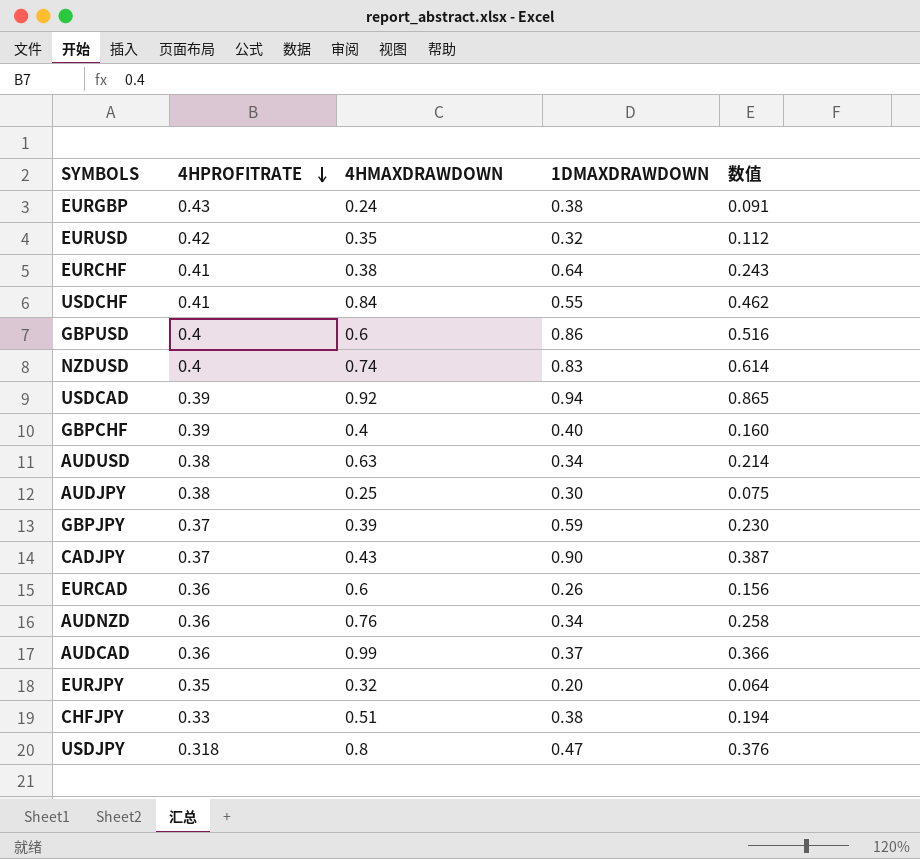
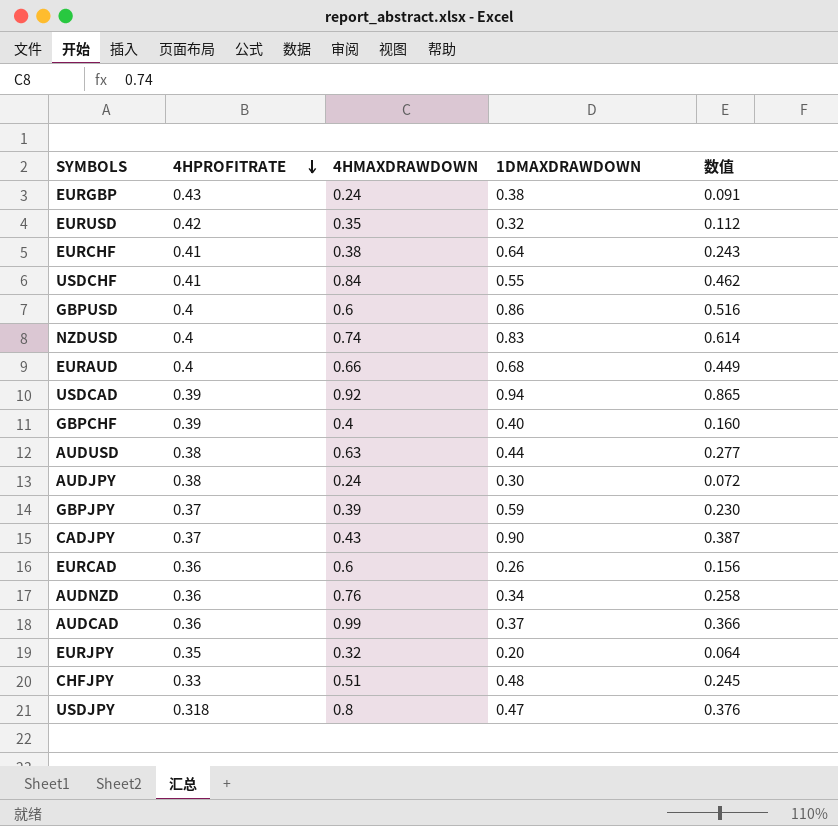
row EURAUD: none -> 0.4 | 0.66 | 0.68 | 0.449
AUDUSD | 1DMAXDRAWDOWN: 0.34 -> 0.44
AUDUSD | 数值: 0.214 -> 0.277
AUDJPY | 4HMAXDRAWDOWN: 0.25 -> 0.24
AUDJPY | 数值: 0.075 -> 0.072
CHFJPY | 1DMAXDRAWDOWN: 0.38 -> 0.48
CHFJPY | 数值: 0.194 -> 0.245

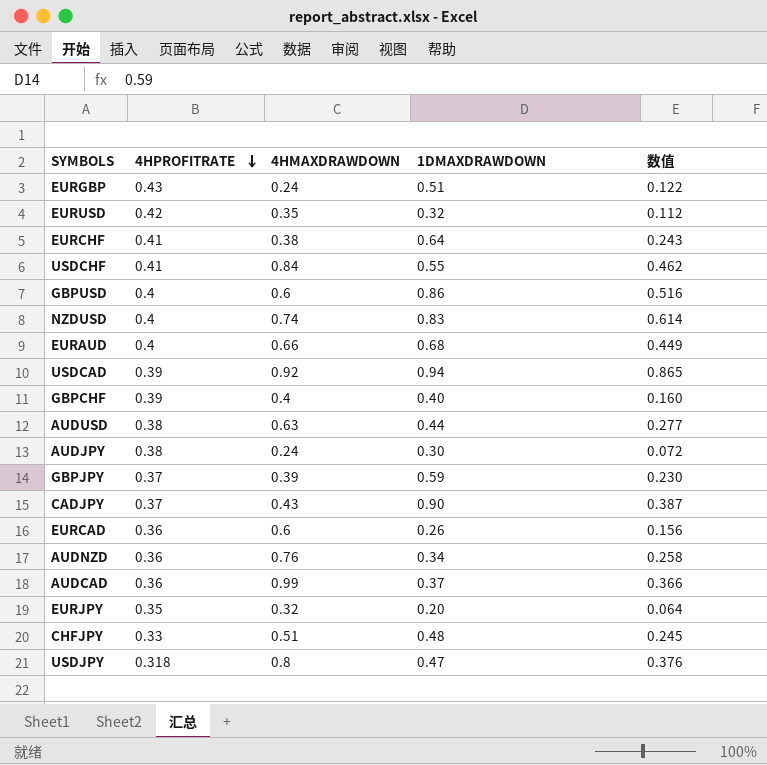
EURGBP | 1DMAXDRAWDOWN: 0.38 -> 0.51
EURGBP | 数值: 0.091 -> 0.122

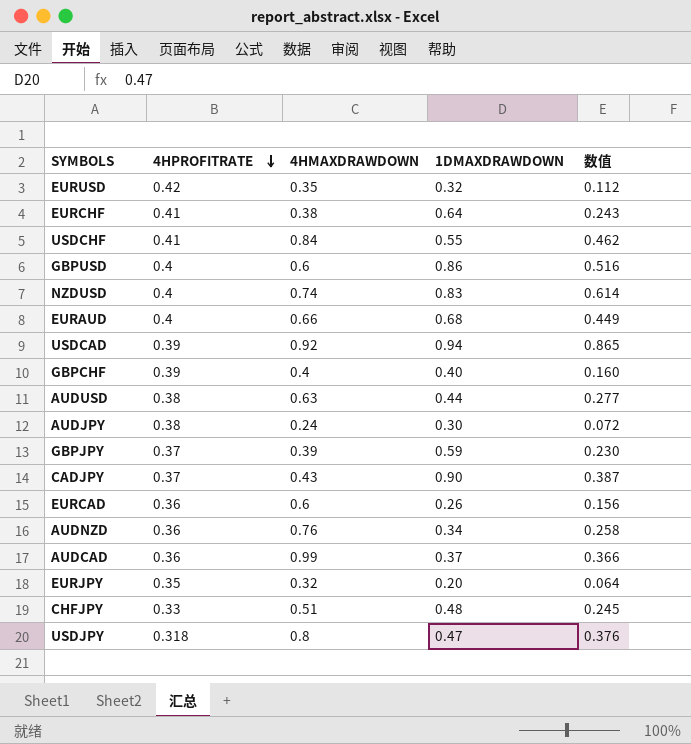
row EURGBP: 0.43 | 0.24 | 0.51 | 0.122 -> none

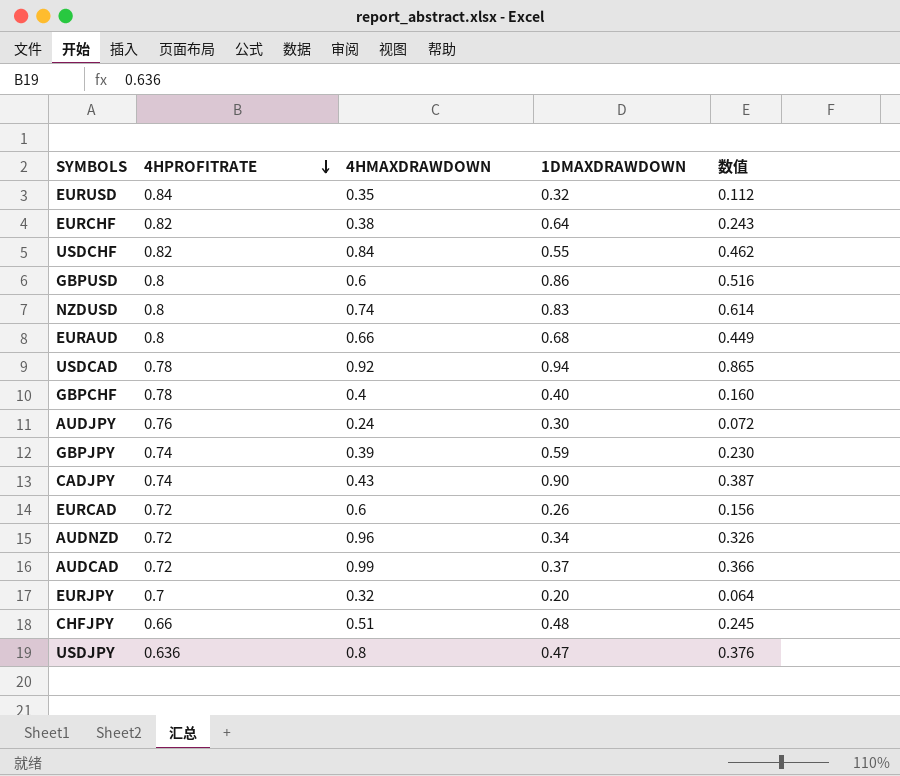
row AUDUSD: 0.38 | 0.63 | 0.44 | 0.277 -> none
EURUSD | 4HPROFITRATE: 0.42 -> 0.84
EURCHF | 4HPROFITRATE: 0.41 -> 0.82
USDCHF | 4HPROFITRATE: 0.41 -> 0.82
GBPUSD | 4HPROFITRATE: 0.4 -> 0.8
NZDUSD | 4HPROFITRATE: 0.4 -> 0.8
EURAUD | 4HPROFITRATE: 0.4 -> 0.8
USDCAD | 4HPROFITRATE: 0.39 -> 0.78
GBPCHF | 4HPROFITRATE: 0.39 -> 0.78
AUDJPY | 4HPROFITRATE: 0.38 -> 0.76
GBPJPY | 4HPROFITRATE: 0.37 -> 0.74
CADJPY | 4HPROFITRATE: 0.37 -> 0.74
EURCAD | 4HPROFITRATE: 0.36 -> 0.72
AUDNZD | 4HPROFITRATE: 0.36 -> 0.72
AUDNZD | 4HMAXDRAWDOWN: 0.76 -> 0.96
AUDNZD | 数值: 0.258 -> 0.326
AUDCAD | 4HPROFITRATE: 0.36 -> 0.72
EURJPY | 4HPROFITRATE: 0.35 -> 0.7
CHFJPY | 4HPROFITRATE: 0.33 -> 0.66
USDJPY | 4HPROFITRATE: 0.318 -> 0.636

